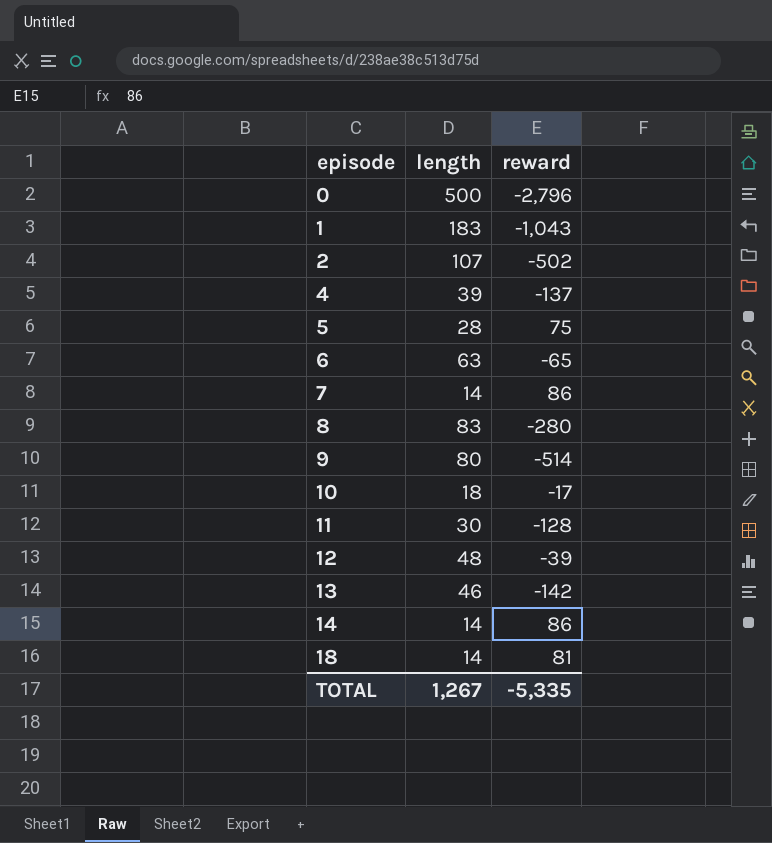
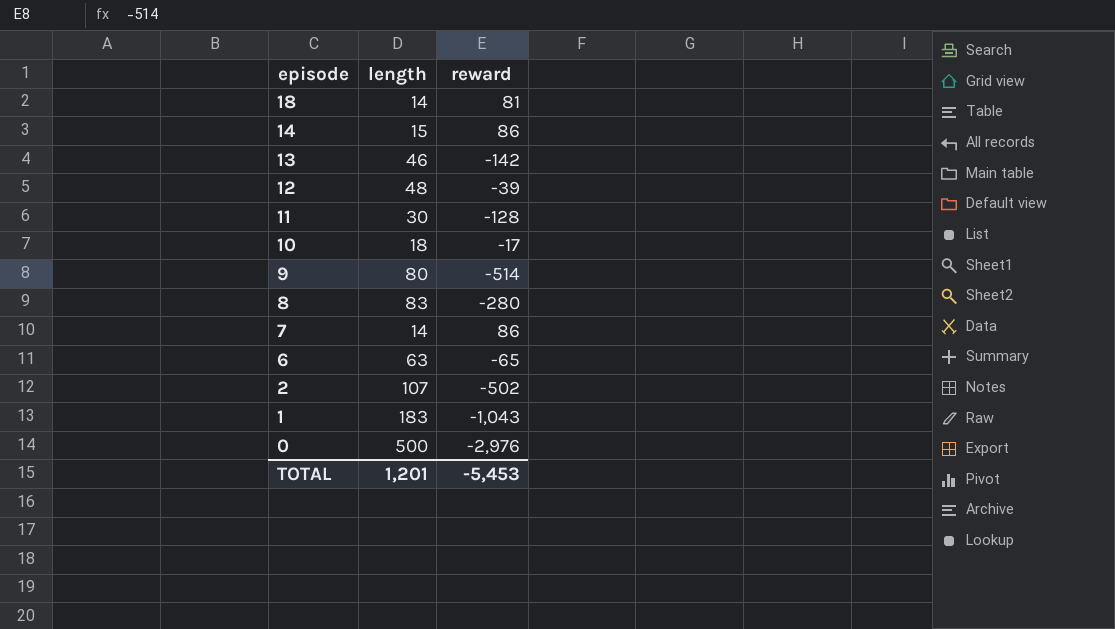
row order: episode ascending -> episode descending
row 4: 39 | -137 -> none
row 5: 28 | 75 -> none
14 | length: 14 -> 15
0 | reward: -2,796 -> -2,976
TOTAL | length: 1,267 -> 1,201
TOTAL | reward: -5,335 -> -5,453

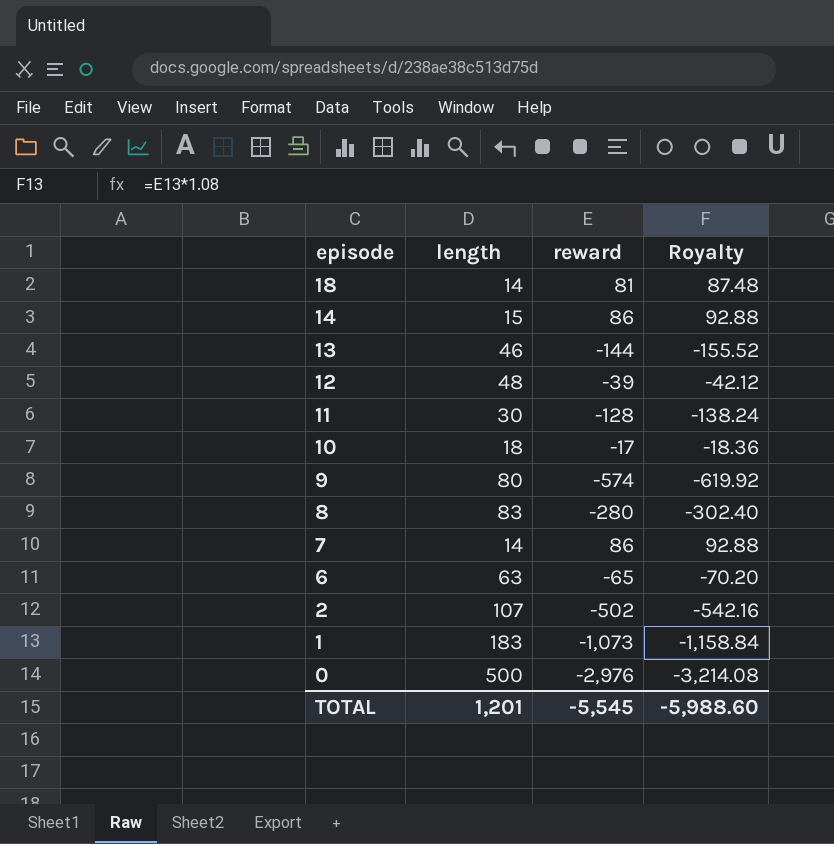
column Royalty | formula: none -> [reward] * 1.08
13 | reward: -142 -> -144
9 | reward: -514 -> -574
1 | reward: -1,043 -> -1,073
TOTAL | reward: -5,453 -> -5,545

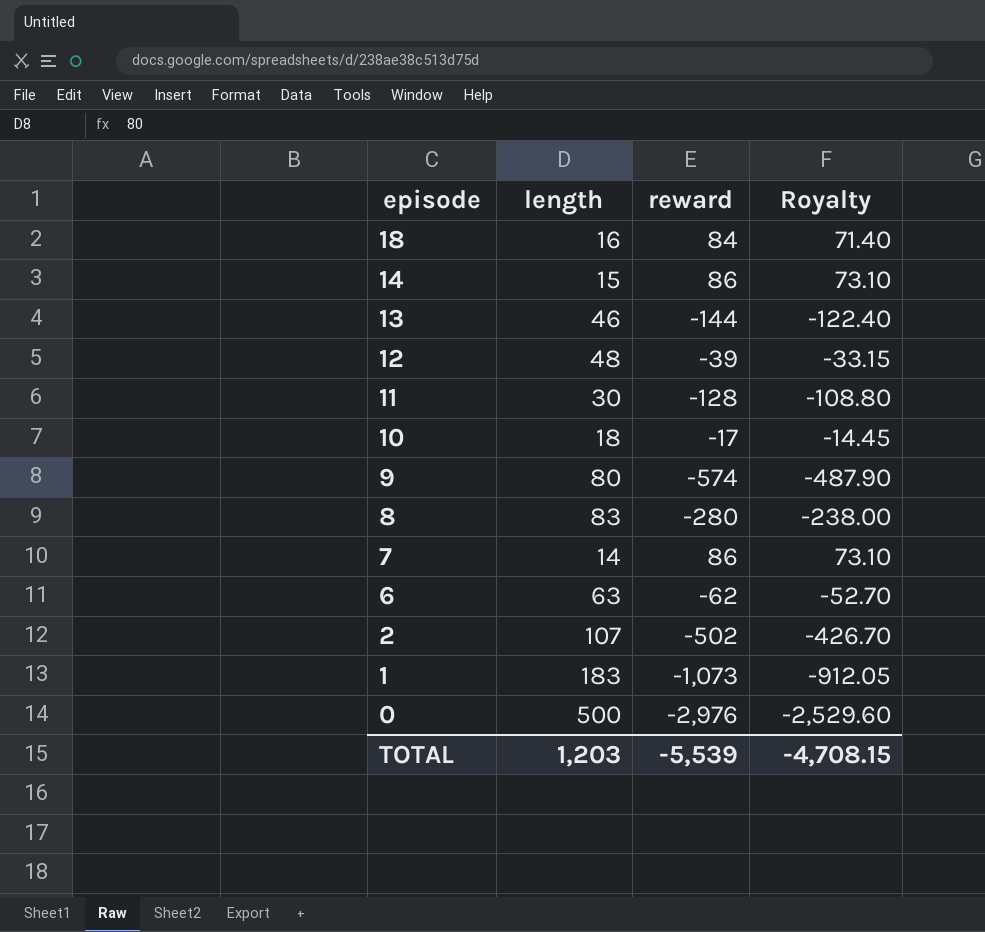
column Royalty | formula: [reward] * 1.08 -> [reward] * 0.85
18 | length: 14 -> 16
18 | reward: 81 -> 84
6 | reward: -65 -> -62
TOTAL | length: 1,201 -> 1,203
TOTAL | reward: -5,545 -> -5,539
TOTAL | Royalty: -5,988.60 -> -4,708.15

